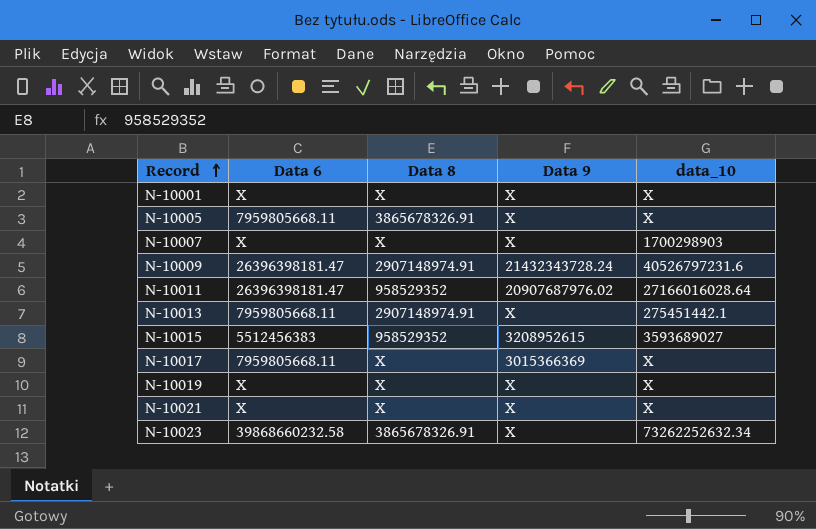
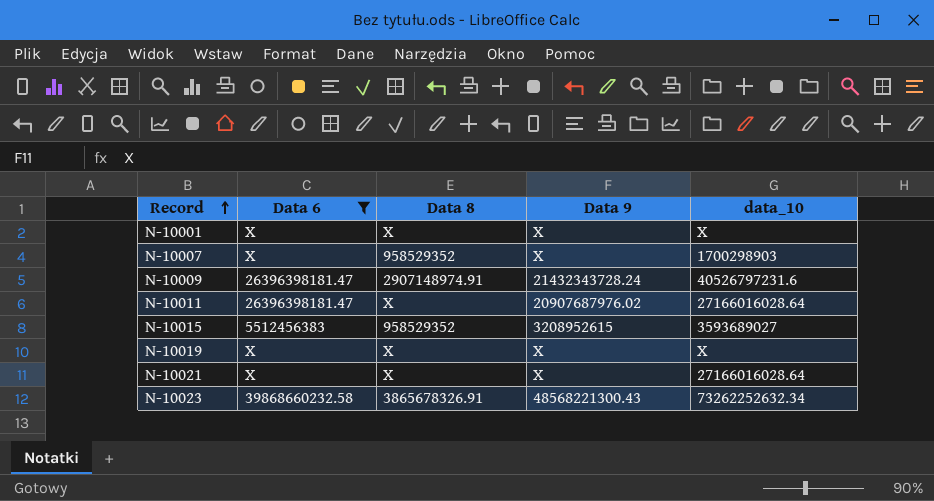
filter: none -> Data 6 != 7959805668.11
N-10007 | Data 8: X -> 958529352
N-10011 | Data 8: 958529352 -> X
N-10021 | data_10: X -> 27166016028.64
N-10023 | Data 9: X -> 48568221300.43

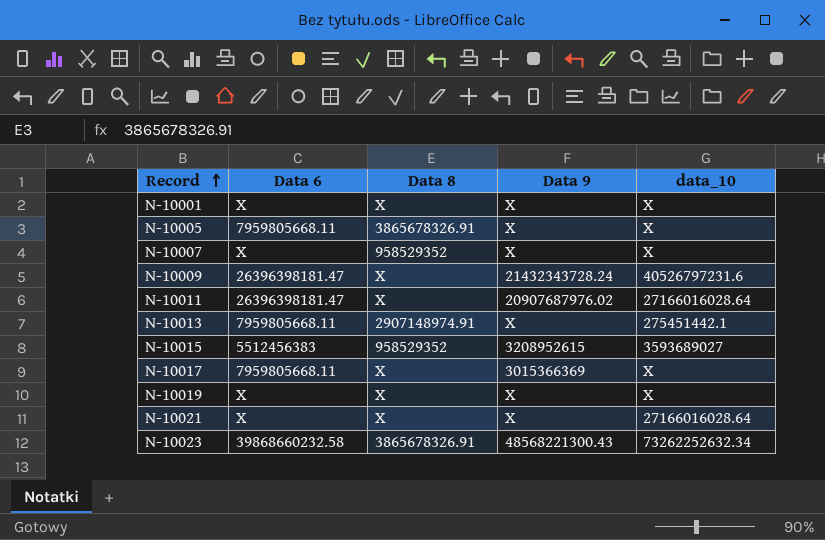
filter: Data 6 != 7959805668.11 -> none
N-10007 | data_10: 1700298903 -> X
N-10009 | Data 8: 2907148974.91 -> X

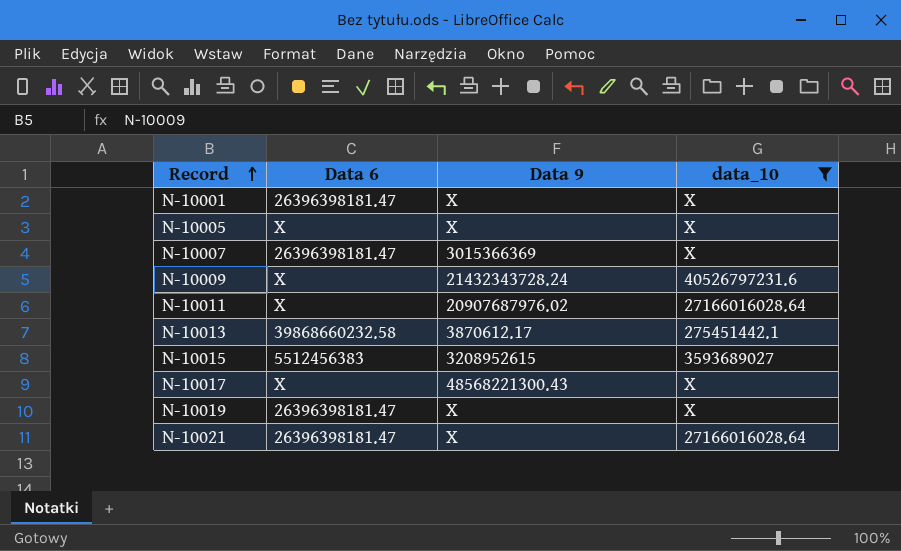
filter: none -> data_10 != 73262252632.34
column Data 8 | position: 3 -> none
N-10001 | Data 6: X -> 26396398181.47
N-10005 | Data 6: 7959805668.11 -> X
N-10007 | Data 6: X -> 26396398181.47
N-10007 | Data 9: X -> 3015366369
N-10009 | Data 6: 26396398181.47 -> X
N-10011 | Data 6: 26396398181.47 -> X
N-10013 | Data 6: 7959805668.11 -> 39868660232.58
N-10013 | Data 9: X -> 3870612.17
N-10017 | Data 6: 7959805668.11 -> X
N-10017 | Data 9: 3015366369 -> 48568221300.43
N-10019 | Data 6: X -> 26396398181.47
N-10021 | Data 6: X -> 26396398181.47

